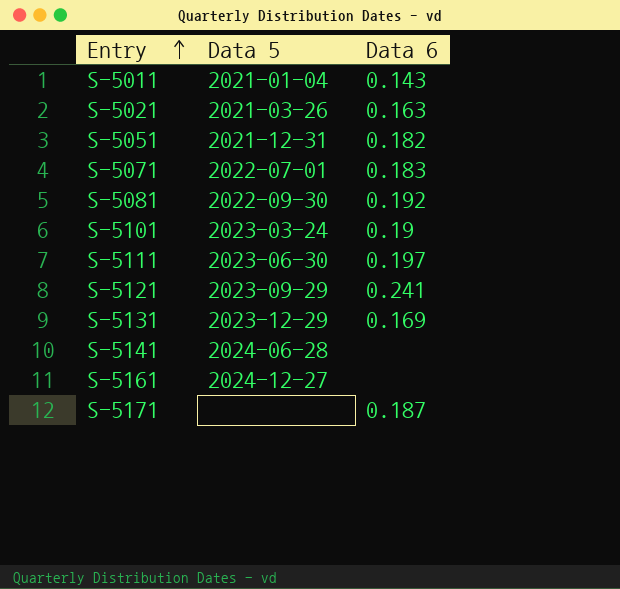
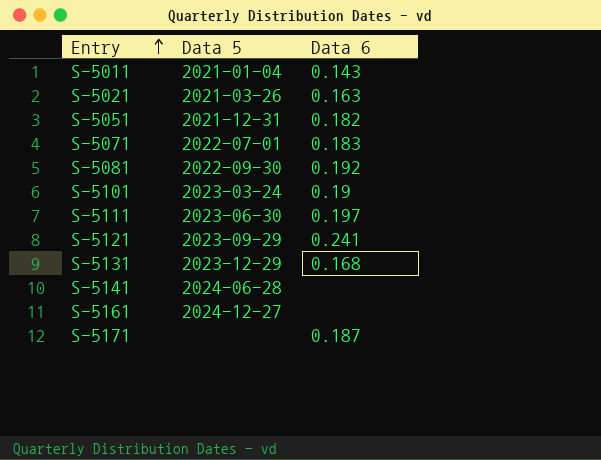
S-5131 | Data 6: 0.169 -> 0.168

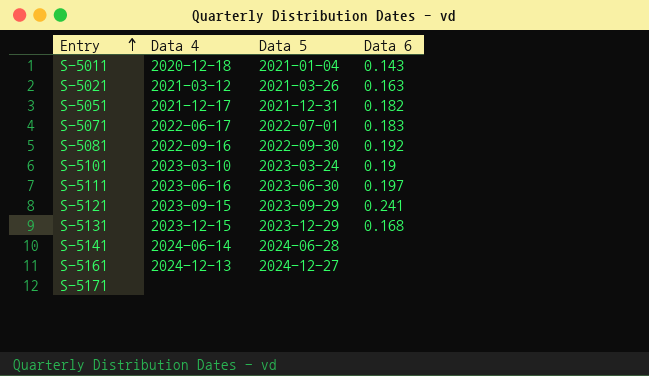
column Data 4 | position: none -> 2
S-5171 | Data 6: 0.187 -> none

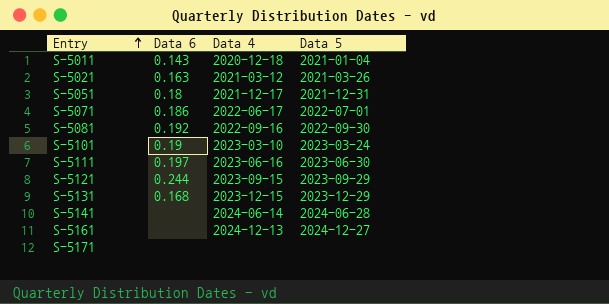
column Data 6 | position: 4 -> 2
S-5051 | Data 6: 0.182 -> 0.18
S-5071 | Data 6: 0.183 -> 0.186
S-5121 | Data 6: 0.241 -> 0.244

